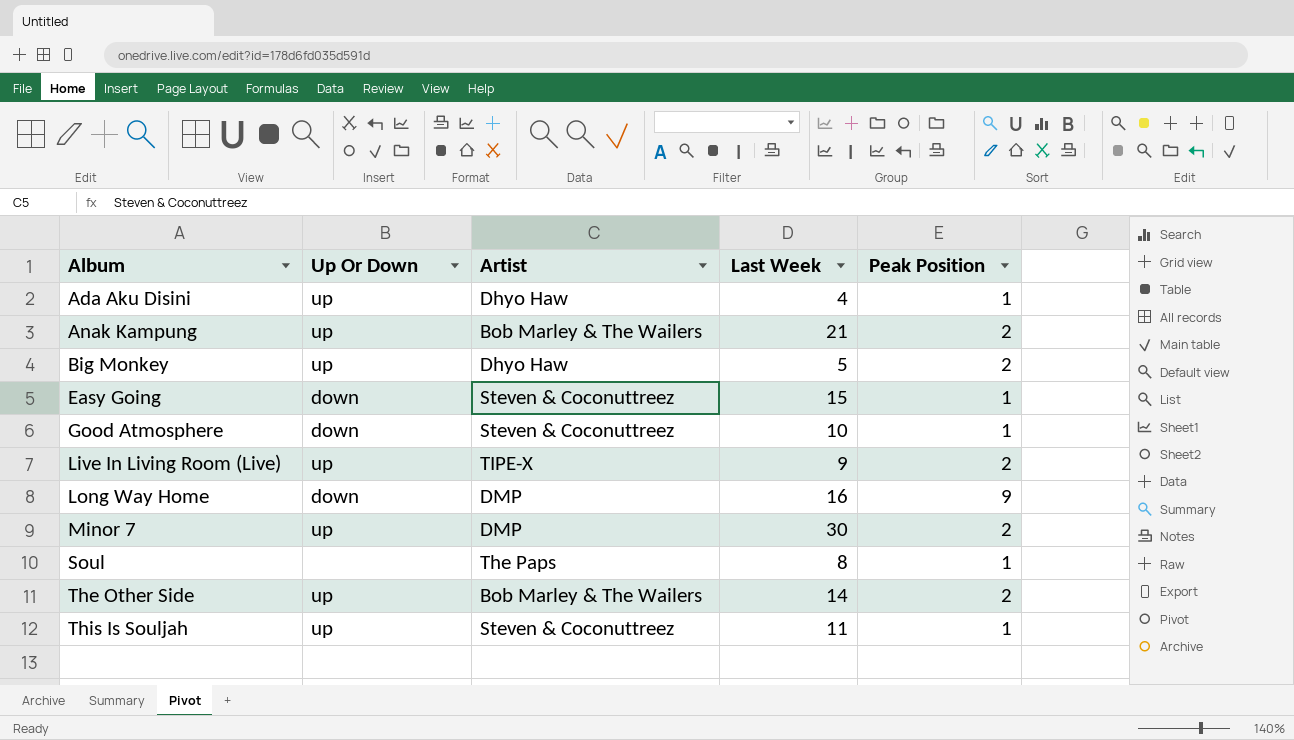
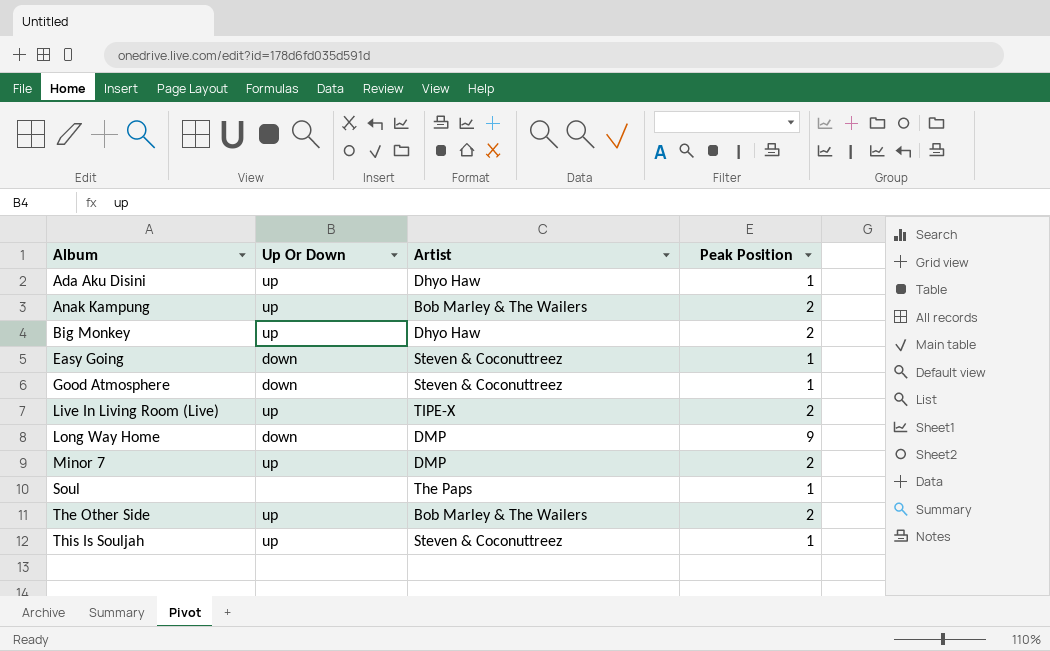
column Last Week | position: 4 -> none

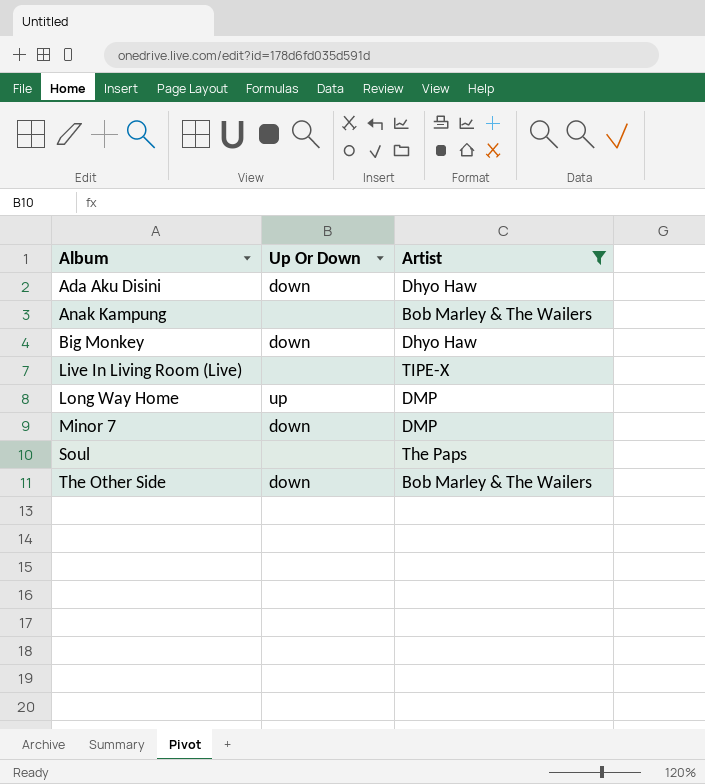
filter: none -> Artist != Steven & Coconuttreez
column Peak Position | position: 4 -> none
Ada Aku Disini | Up Or Down: up -> down
Anak Kampung | Up Or Down: up -> none
Big Monkey | Up Or Down: up -> down
Live In Living Room (Live) | Up Or Down: up -> none
Long Way Home | Up Or Down: down -> up
Minor 7 | Up Or Down: up -> down
The Other Side | Up Or Down: up -> down

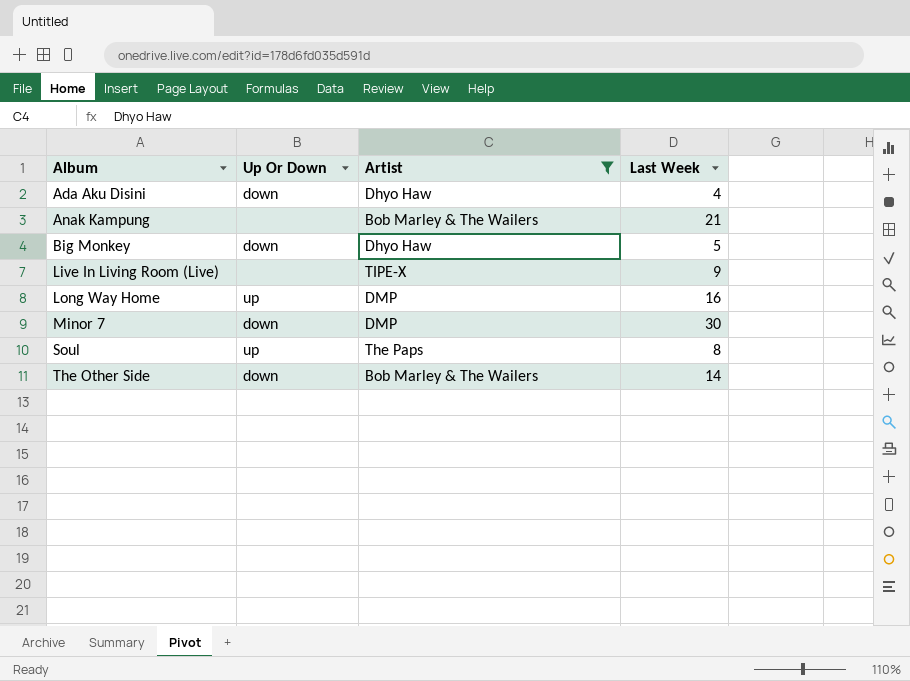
column Last Week | position: none -> 4
Soul | Up Or Down: none -> up

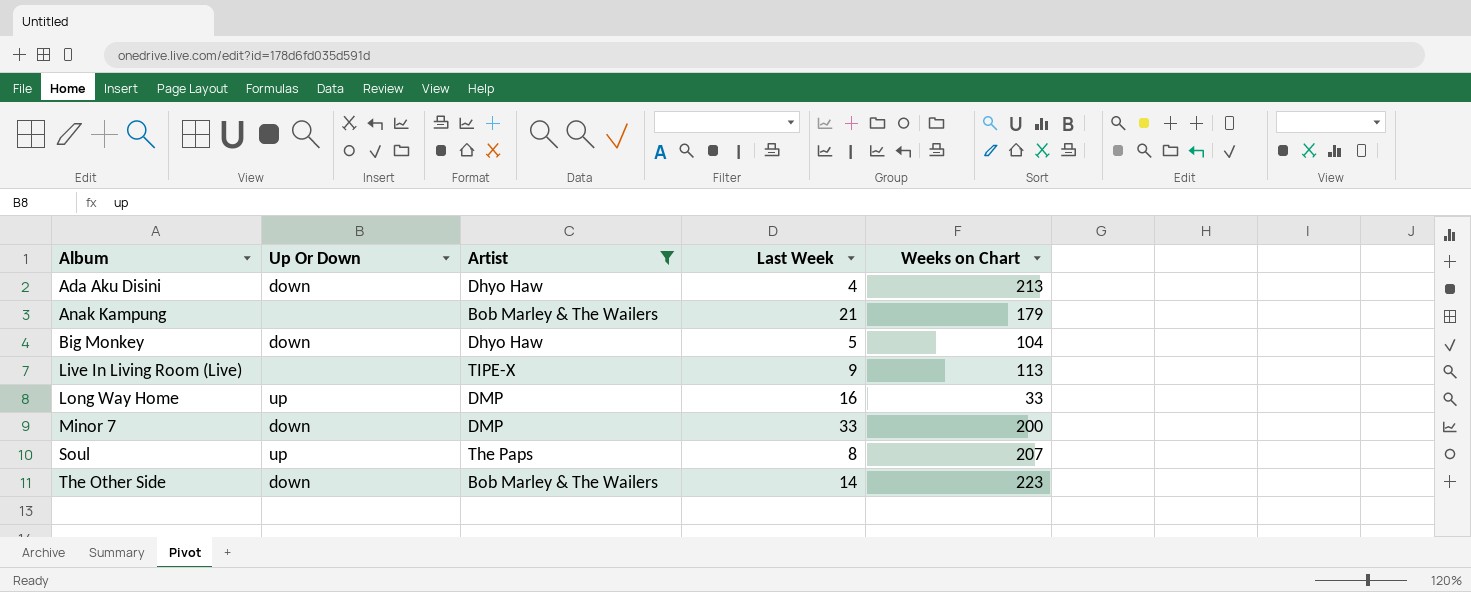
column Weeks on Chart | position: none -> 5
Minor 7 | Last Week: 30 -> 33

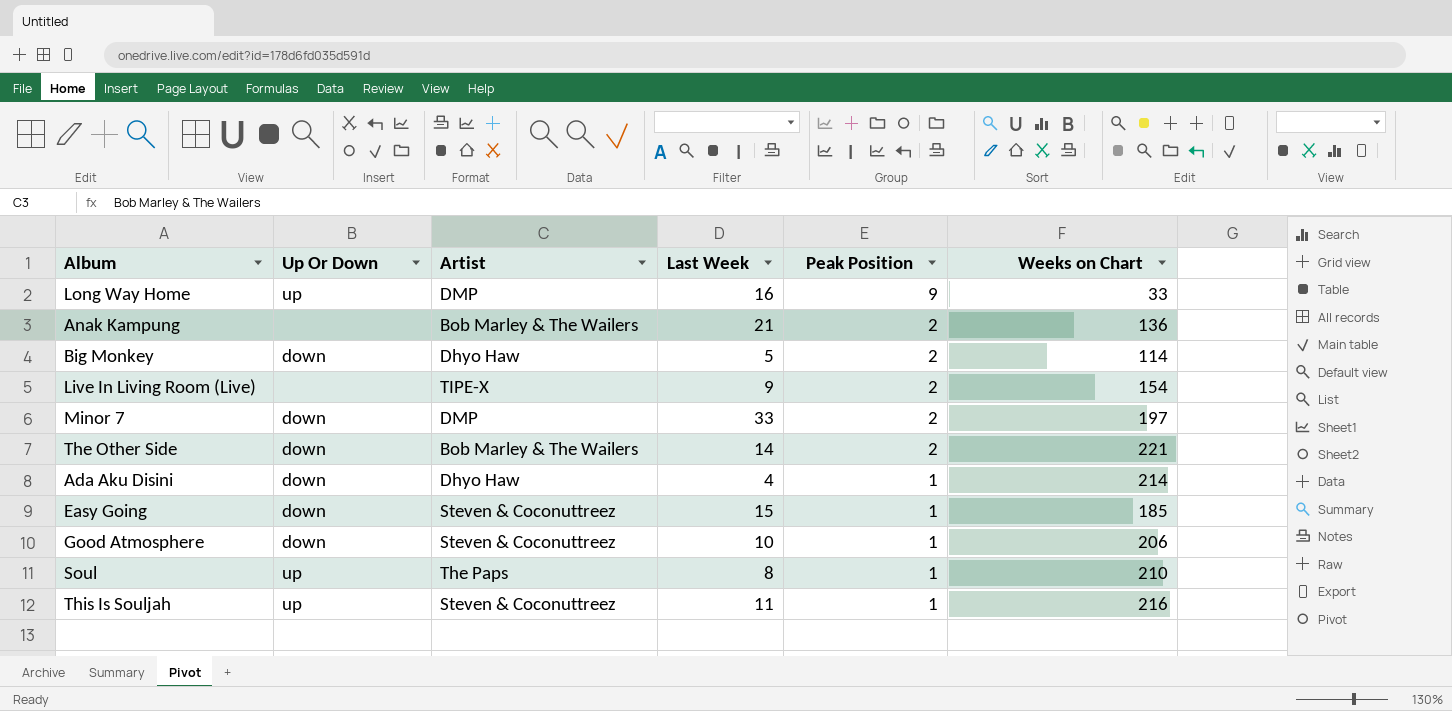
filter: Artist != Steven & Coconuttreez -> none
row order: Album ascending -> Peak Position descending
column Peak Position | position: none -> 5
Anak Kampung | Weeks on Chart: 179 -> 136
Big Monkey | Weeks on Chart: 104 -> 114
Live In Living Room (Live) | Weeks on Chart: 113 -> 154
Minor 7 | Weeks on Chart: 200 -> 197
The Other Side | Weeks on Chart: 223 -> 221
Ada Aku Disini | Weeks on Chart: 213 -> 214
Soul | Weeks on Chart: 207 -> 210

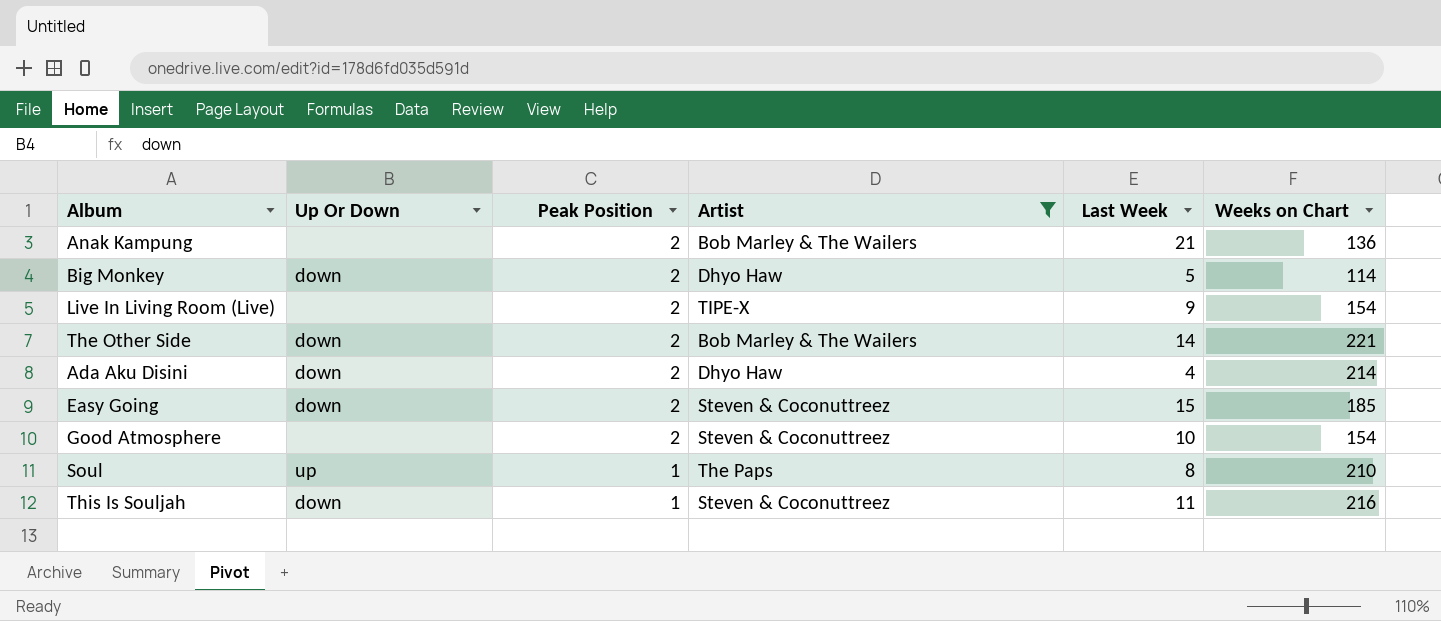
filter: none -> Artist != DMP
column Peak Position | position: 5 -> 3
Ada Aku Disini | Peak Position: 1 -> 2
Easy Going | Peak Position: 1 -> 2
Good Atmosphere | Up Or Down: down -> none
Good Atmosphere | Peak Position: 1 -> 2
Good Atmosphere | Weeks on Chart: 206 -> 154
This Is Souljah | Up Or Down: up -> down

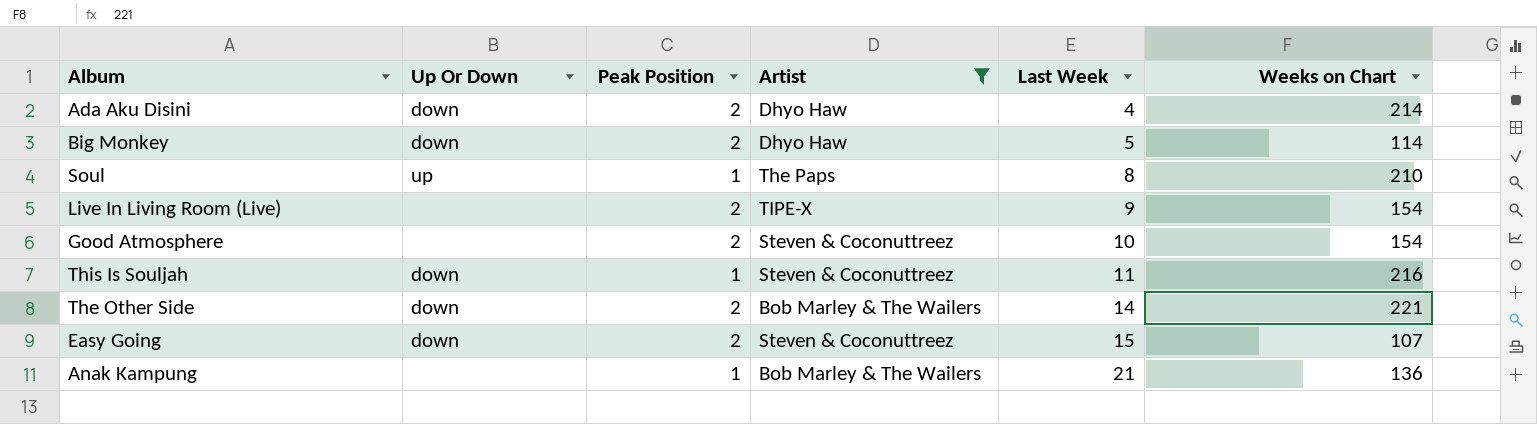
row order: Peak Position descending -> Last Week ascending
Easy Going | Weeks on Chart: 185 -> 107
Anak Kampung | Peak Position: 2 -> 1

